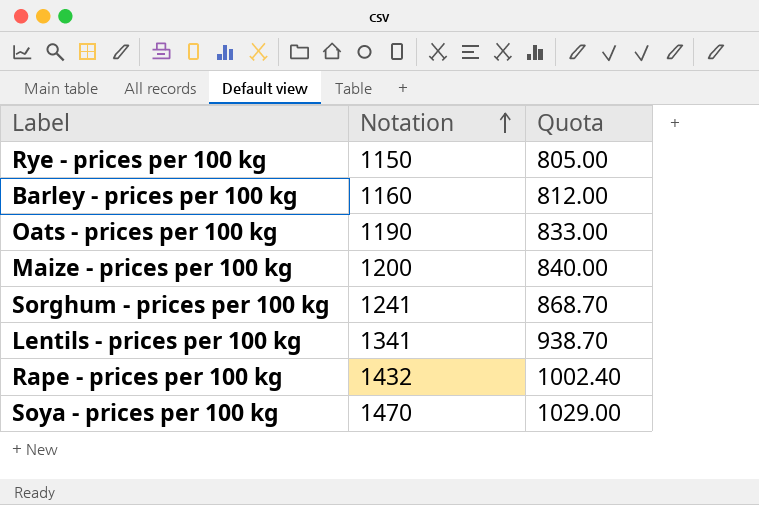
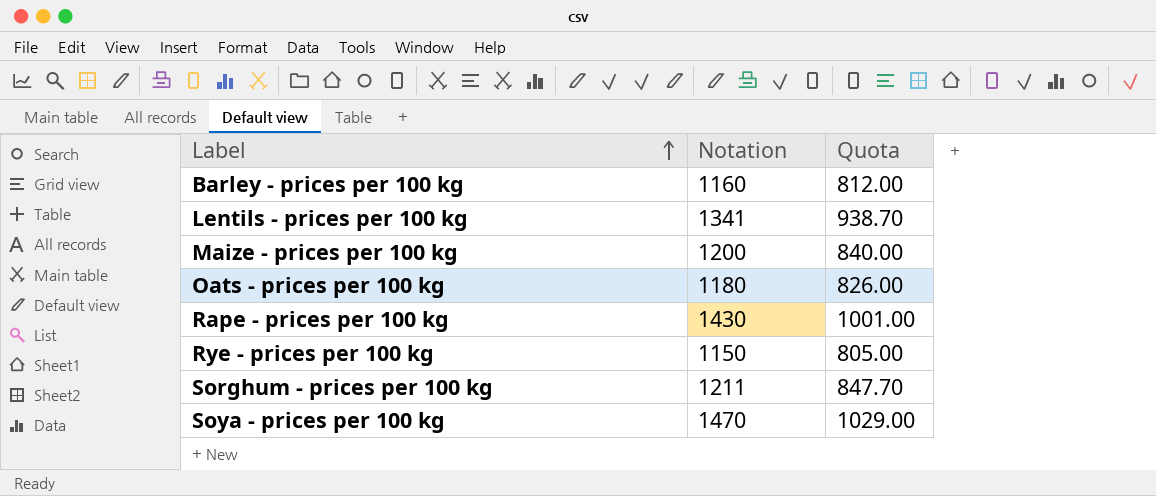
row order: Notation ascending -> Label ascending
Oats - prices per 100 kg | Notation: 1190 -> 1180
Oats - prices per 100 kg | Quota: 833.00 -> 826.00
Rape - prices per 100 kg | Notation: 1432 -> 1430
Rape - prices per 100 kg | Quota: 1002.40 -> 1001.00
Sorghum - prices per 100 kg | Notation: 1241 -> 1211
Sorghum - prices per 100 kg | Quota: 868.70 -> 847.70

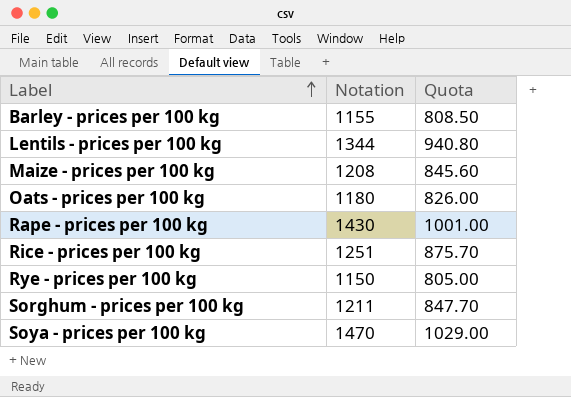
Barley - prices per 100 kg | Notation: 1160 -> 1155
Barley - prices per 100 kg | Quota: 812.00 -> 808.50
Lentils - prices per 100 kg | Notation: 1341 -> 1344
Lentils - prices per 100 kg | Quota: 938.70 -> 940.80
Maize - prices per 100 kg | Notation: 1200 -> 1208
Maize - prices per 100 kg | Quota: 840.00 -> 845.60
row Rice - prices per 100 kg: none -> 1251 | 875.70

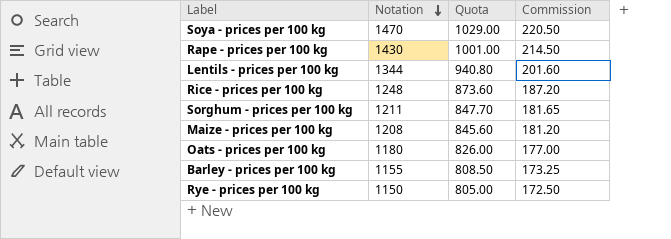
row order: Label ascending -> Notation descending
column Commission | formula: none -> [Notation] * 0.15
Rice - prices per 100 kg | Notation: 1251 -> 1248
Rice - prices per 100 kg | Quota: 875.70 -> 873.60

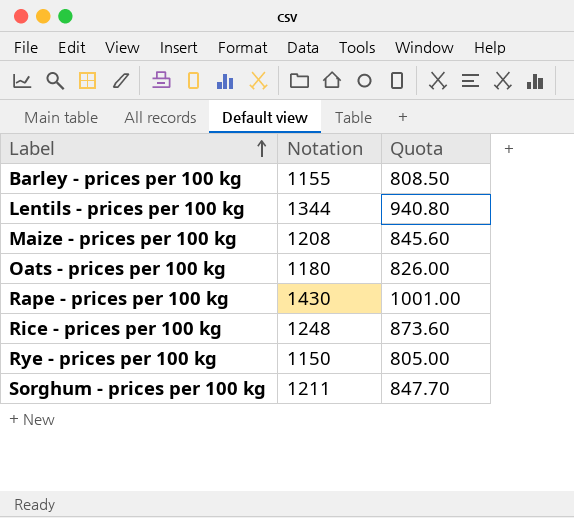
row order: Notation descending -> Label ascending
column Commission | formula: [Notation] * 0.15 -> none
row Soya - prices per 100 kg: 1470 | 1029.00 | 220.50 -> none

